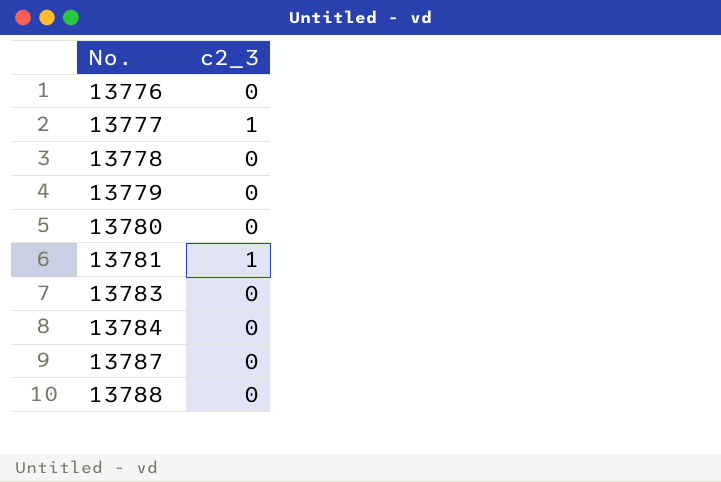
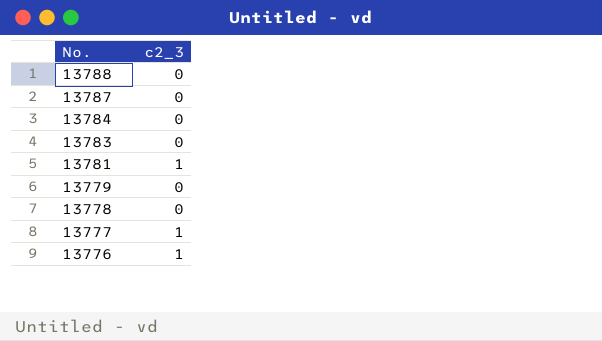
row order: No. ascending -> No. descending
row 13780: 0 -> none
13776 | c2_3: 0 -> 1

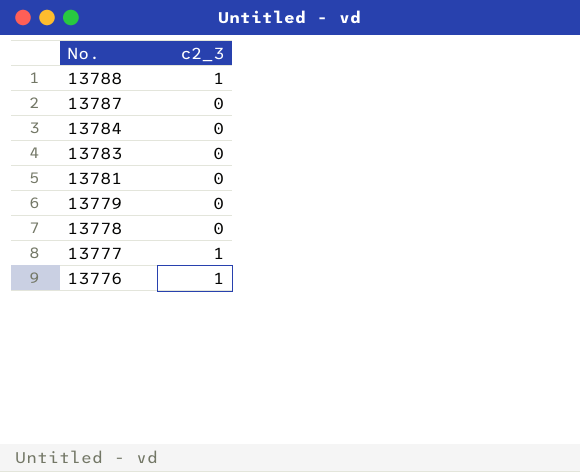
13788 | c2_3: 0 -> 1
13781 | c2_3: 1 -> 0

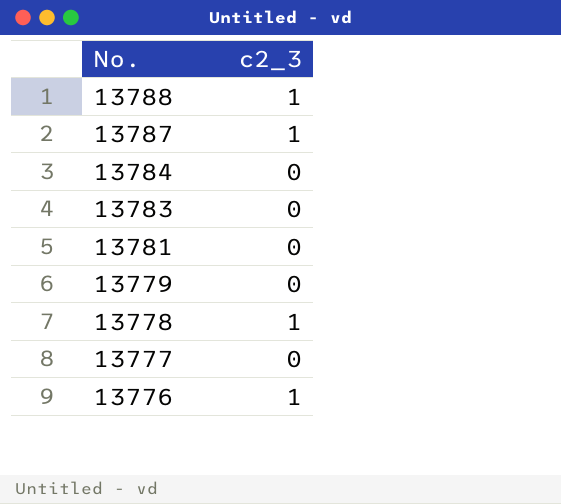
13787 | c2_3: 0 -> 1
13778 | c2_3: 0 -> 1
13777 | c2_3: 1 -> 0

